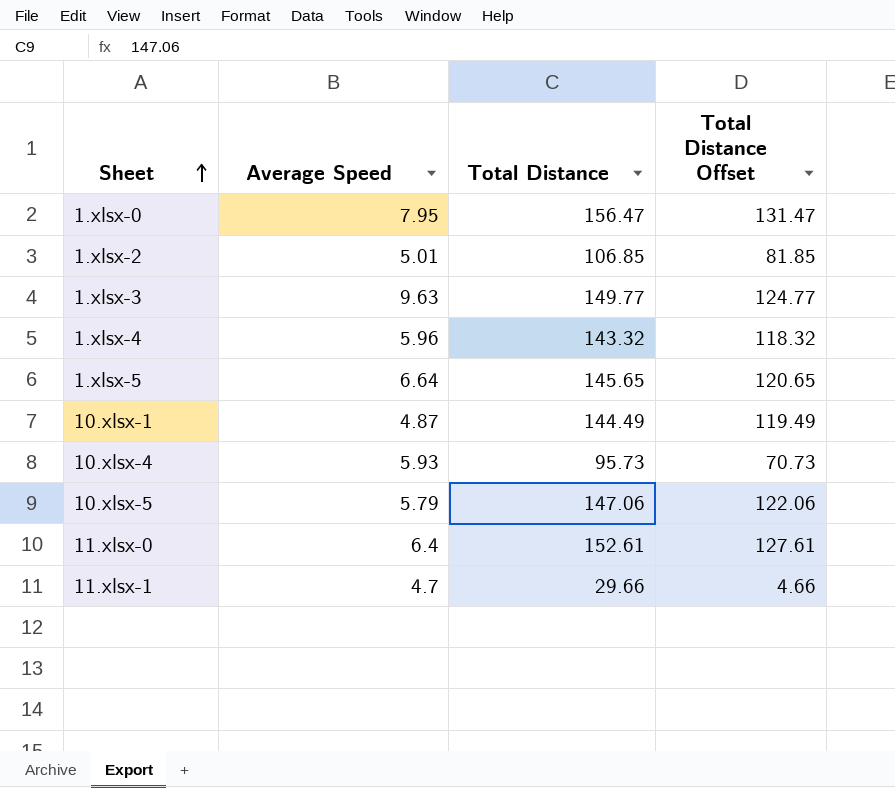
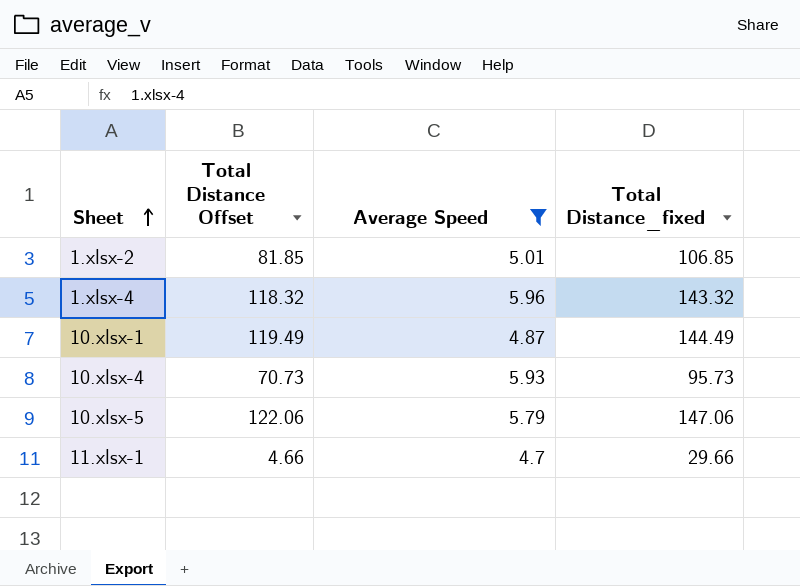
filter: none -> Average Speed <= 5.96
column Total Distance Offset | position: 4 -> 2
column name: Total Distance -> Total Distance_fixed

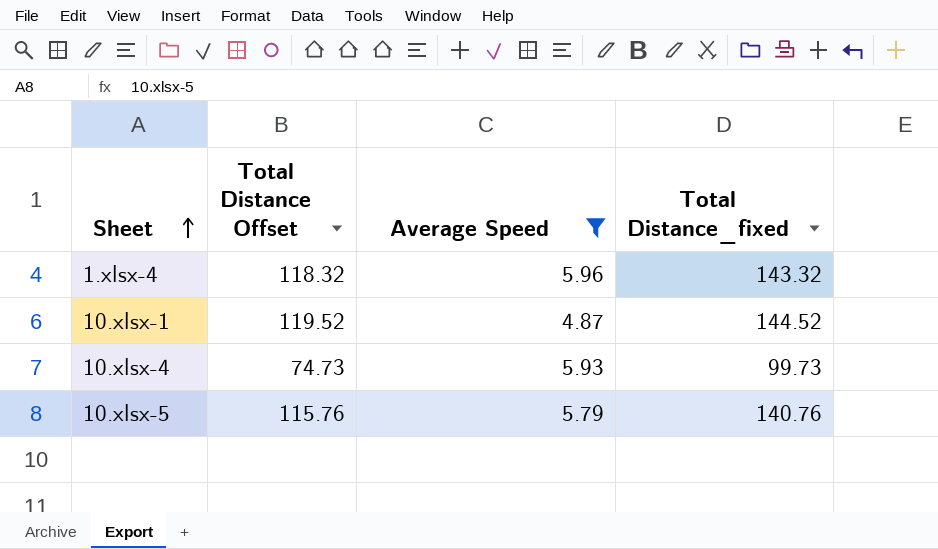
row 1.xlsx-2: 81.85 | 5.01 | 106.85 -> none
row 11.xlsx-1: 4.66 | 4.7 | 29.66 -> none
10.xlsx-1 | Total Distance Offset: 119.49 -> 119.52
10.xlsx-1 | Total Distance_fixed: 144.49 -> 144.52
10.xlsx-4 | Total Distance Offset: 70.73 -> 74.73
10.xlsx-4 | Total Distance_fixed: 95.73 -> 99.73
10.xlsx-5 | Total Distance Offset: 122.06 -> 115.76
10.xlsx-5 | Total Distance_fixed: 147.06 -> 140.76

